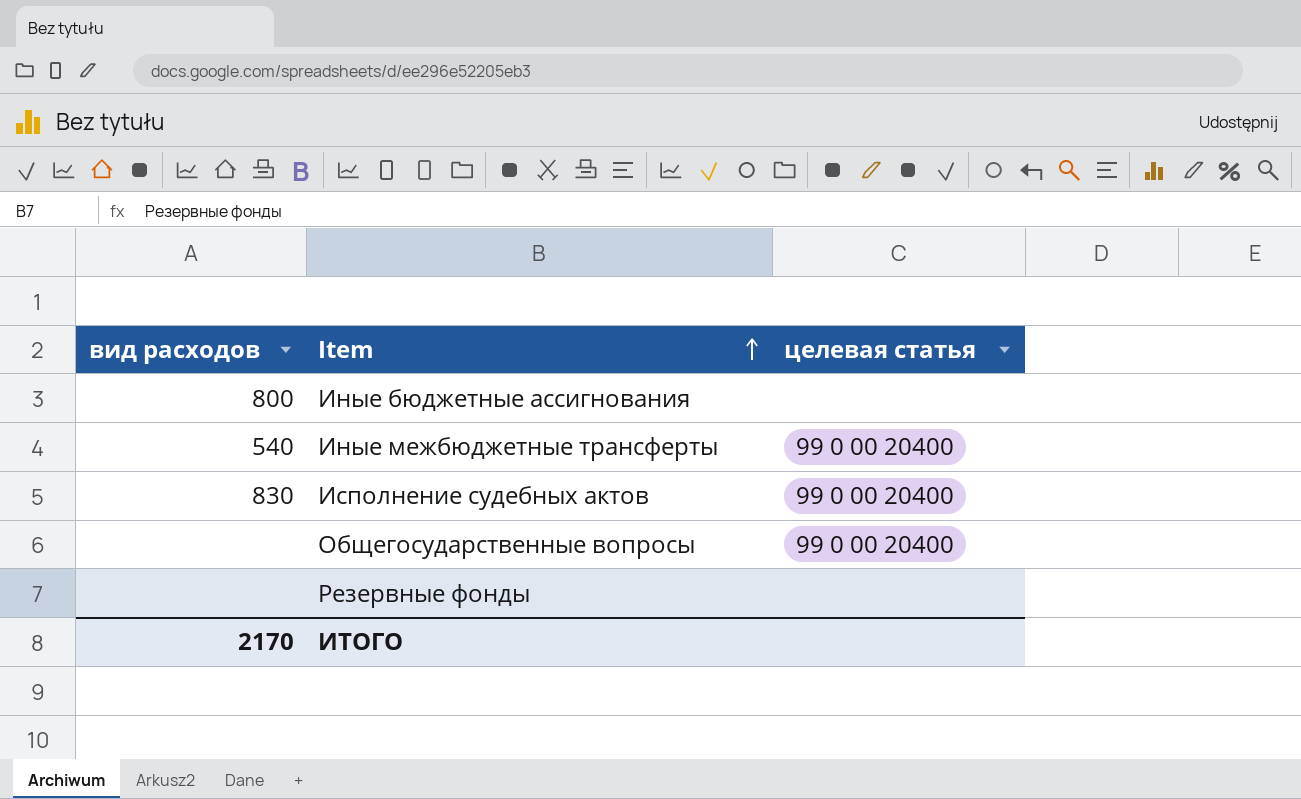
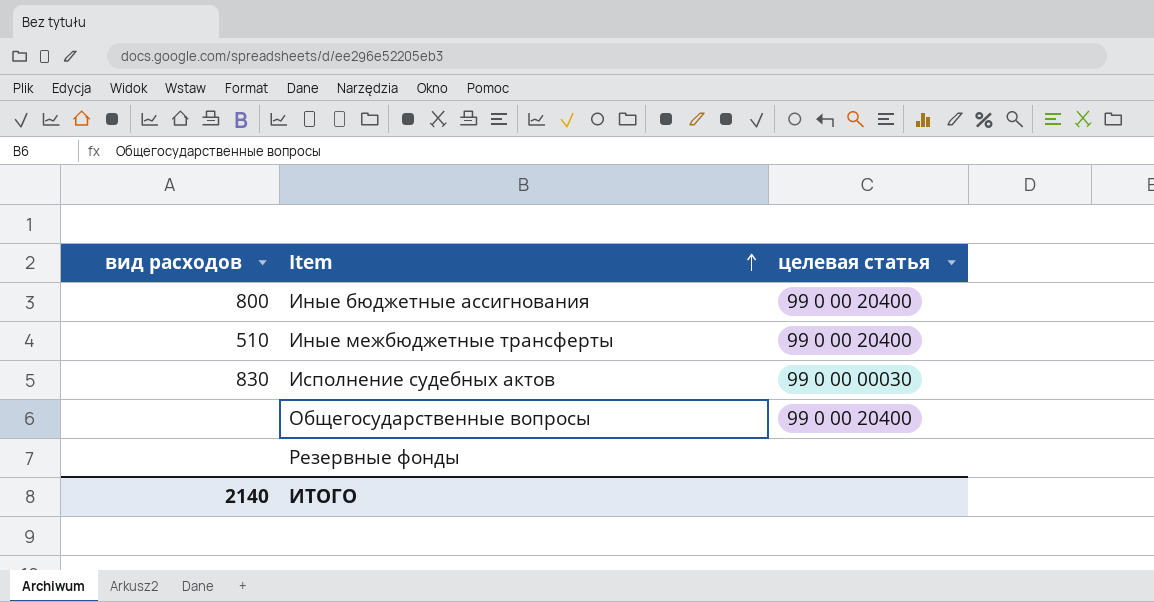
Иные бюджетные ассигнования | целевая статья: none -> 99 0 00 20400
Иные межбюджетные трансферты | вид расходов: 540 -> 510
Исполнение судебных актов | целевая статья: 99 0 00 20400 -> 99 0 00 00030
ИТОГО | вид расходов: 2170 -> 2140

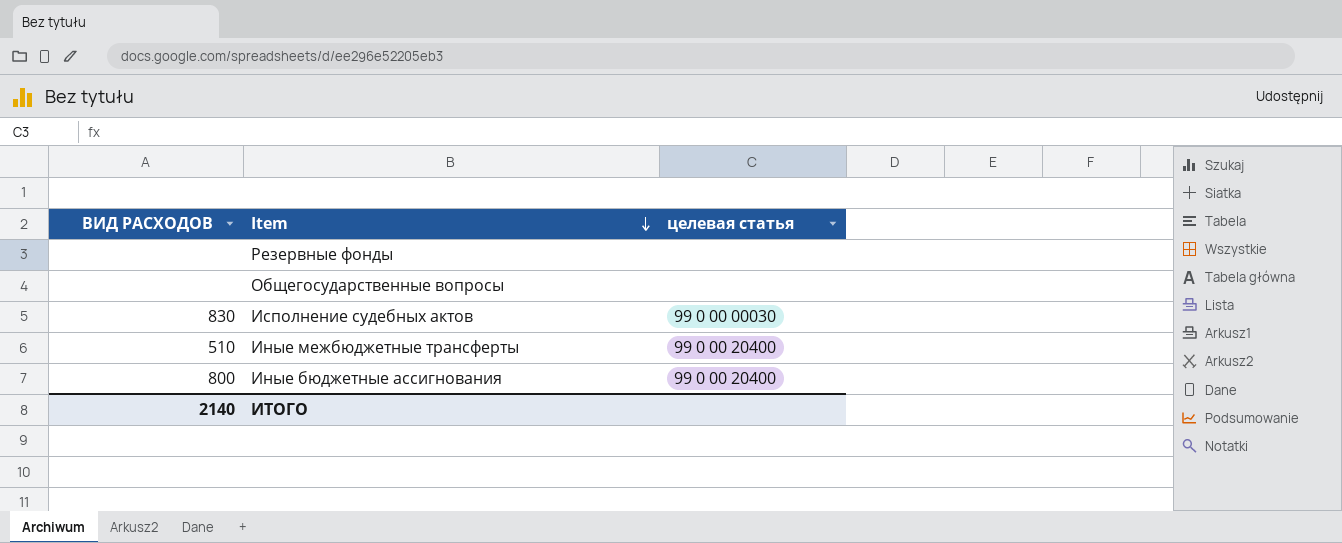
row order: Item ascending -> Item descending
column name: вид расходов -> ВИД РАСХОДОВ
Общегосударственные вопросы | целевая статья: 99 0 00 20400 -> none

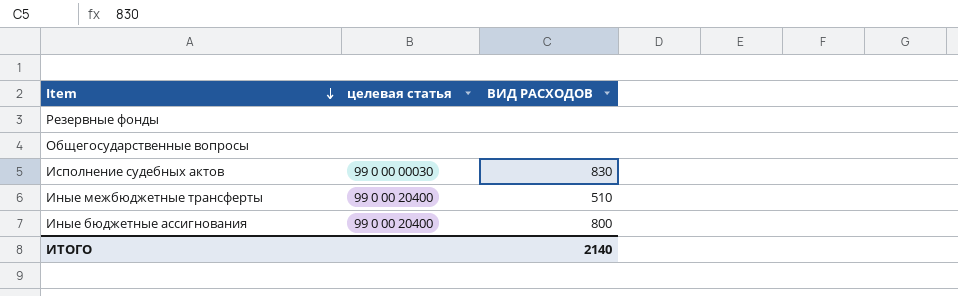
column ВИД РАСХОДОВ | position: 1 -> 3

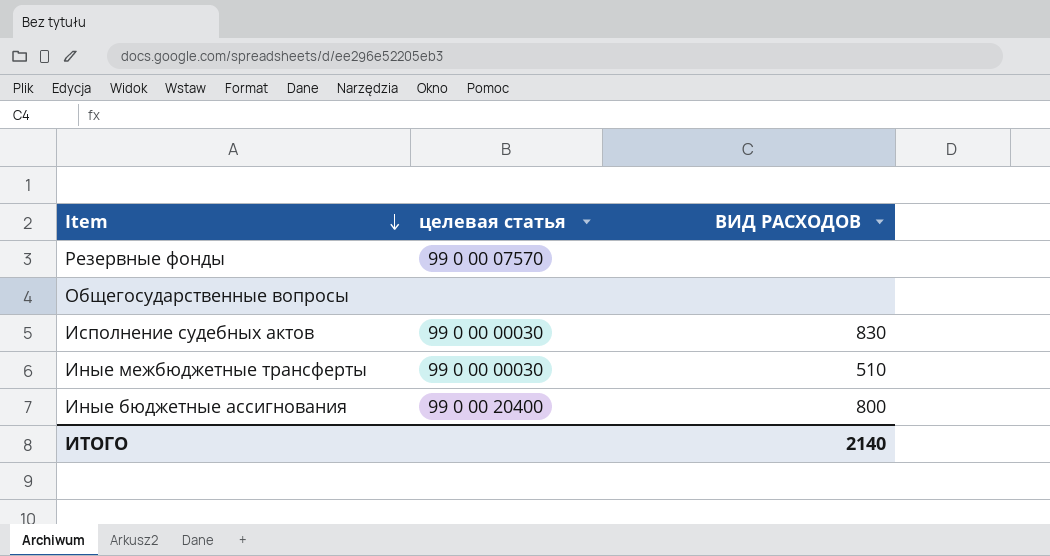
Резервные фонды | целевая статья: none -> 99 0 00 07570
Иные межбюджетные трансферты | целевая статья: 99 0 00 20400 -> 99 0 00 00030

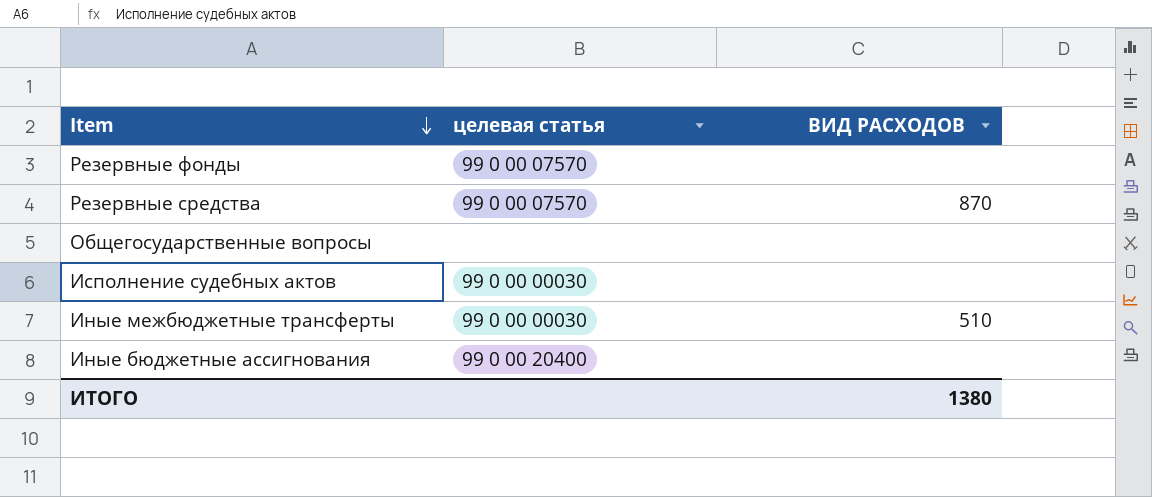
row Резервные средства: none -> 99 0 00 07570 | 870
Исполнение судебных актов | ВИД РАСХОДОВ: 830 -> none
Иные бюджетные ассигнования | ВИД РАСХОДОВ: 800 -> none
ИТОГО | ВИД РАСХОДОВ: 2140 -> 1380

